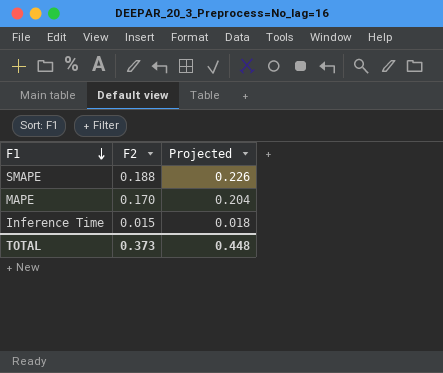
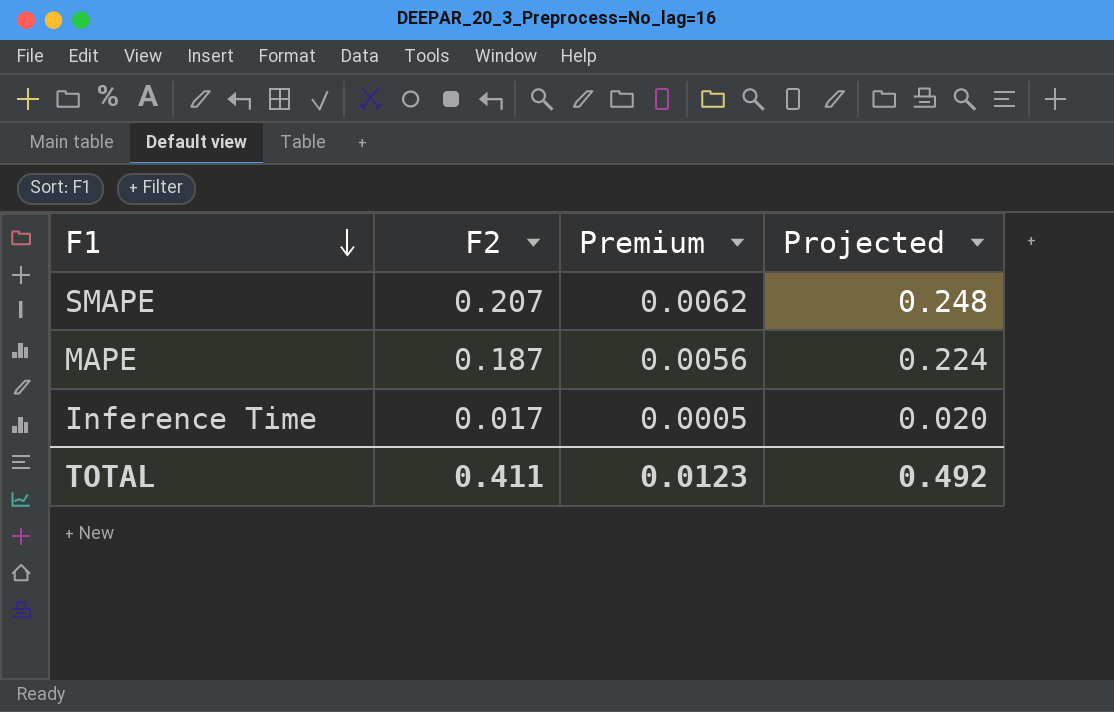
column Premium | formula: none -> [F2] * 0.03
SMAPE | F2: 0.188 -> 0.207
SMAPE | Projected: 0.226 -> 0.248
MAPE | F2: 0.170 -> 0.187
MAPE | Projected: 0.204 -> 0.224
Inference Time | F2: 0.015 -> 0.017
Inference Time | Projected: 0.018 -> 0.020
TOTAL | F2: 0.373 -> 0.411
TOTAL | Projected: 0.448 -> 0.492

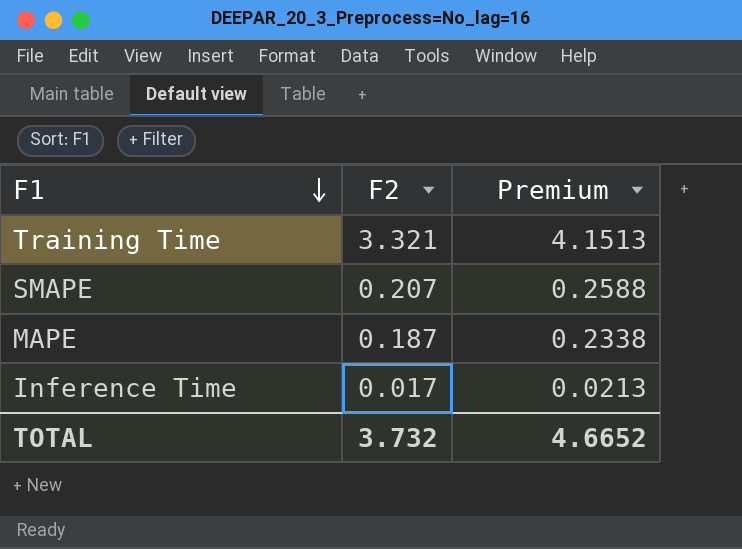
column Projected | formula: [F2] * 1.2 -> none
column Premium | formula: [F2] * 0.03 -> [F2] * 1.25
row Training Time: none -> 3.321 | 4.1513
TOTAL | F2: 0.411 -> 3.732
TOTAL | Premium: 0.0123 -> 4.6652

